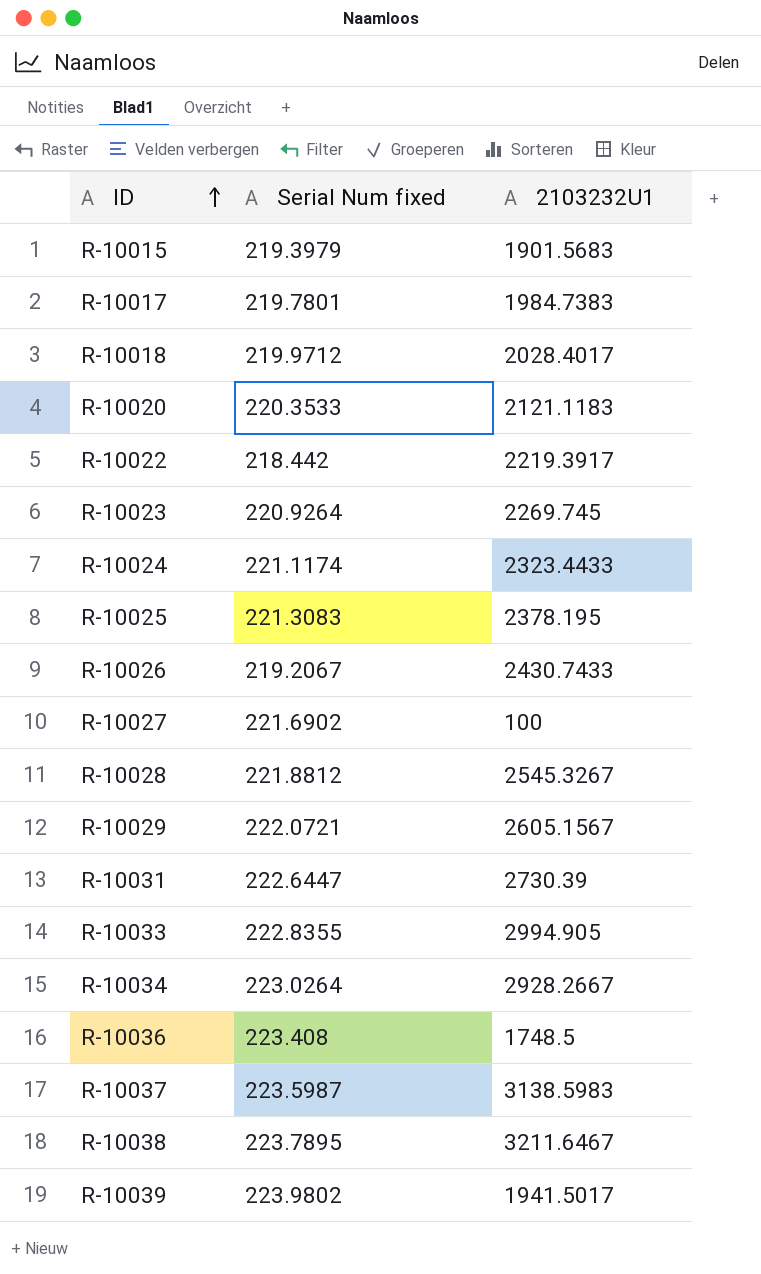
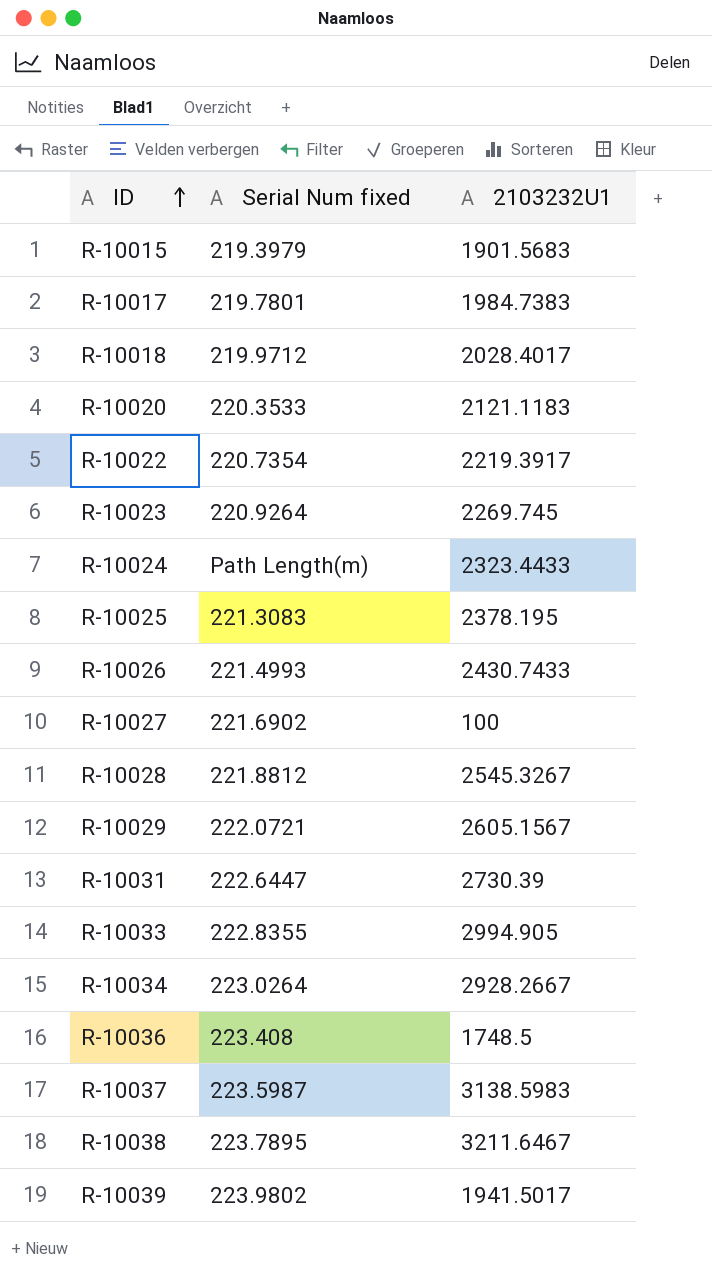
R-10022 | Serial Num fixed: 218.442 -> 220.7354
R-10024 | Serial Num fixed: 221.1174 -> Path Length(m)
R-10026 | Serial Num fixed: 219.2067 -> 221.4993

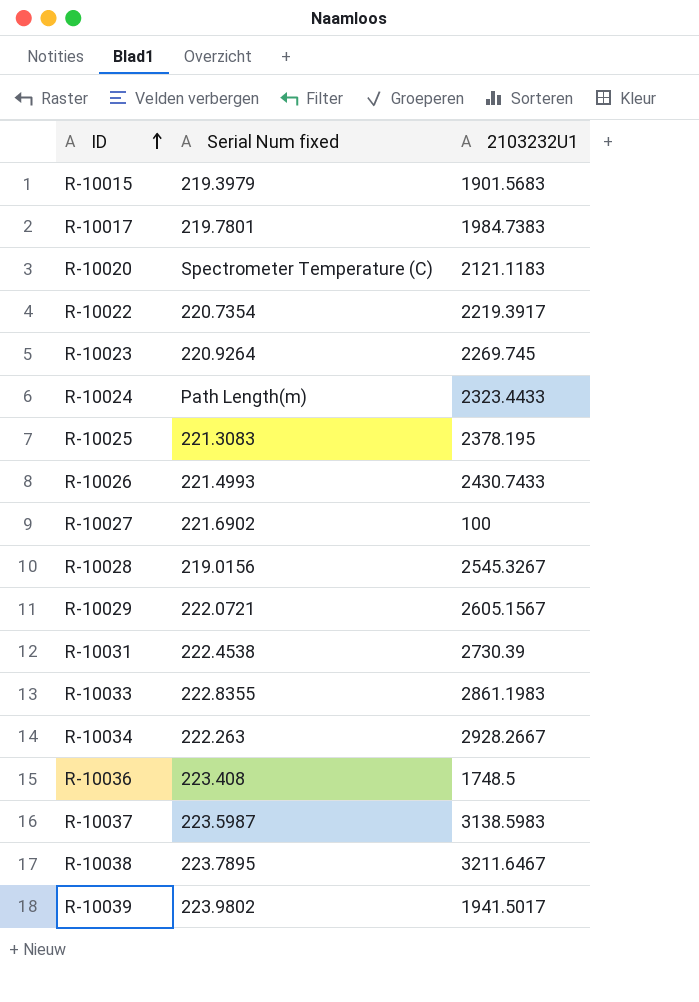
row R-10018: 219.9712 | 2028.4017 -> none
R-10020 | Serial Num fixed: 220.3533 -> Spectrometer Temperature (C)
R-10028 | Serial Num fixed: 221.8812 -> 219.0156
R-10031 | Serial Num fixed: 222.6447 -> 222.4538
R-10033 | 2103232U1: 2994.905 -> 2861.1983
R-10034 | Serial Num fixed: 223.0264 -> 222.263

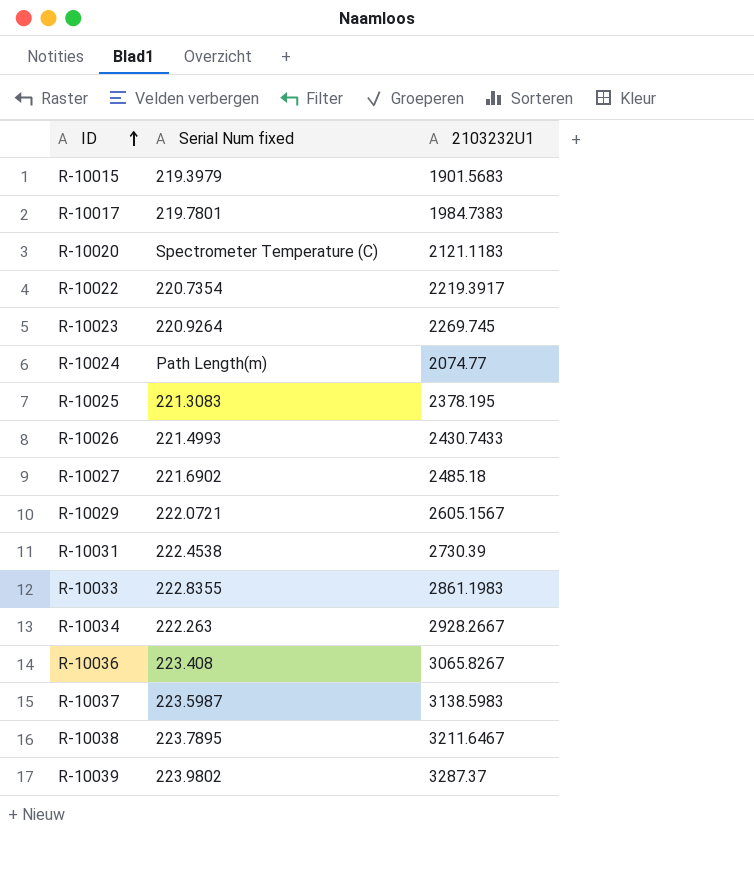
row R-10028: 219.0156 | 2545.3267 -> none
R-10024 | 2103232U1: 2323.4433 -> 2074.77
R-10027 | 2103232U1: 100 -> 2485.18
R-10036 | 2103232U1: 1748.5 -> 3065.8267
R-10039 | 2103232U1: 1941.5017 -> 3287.37

